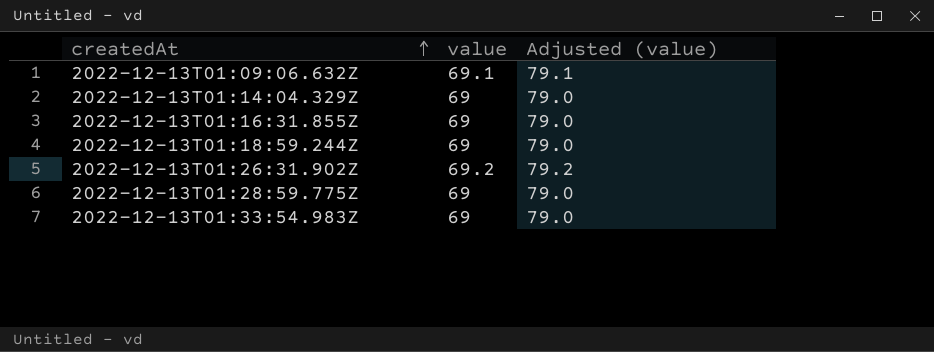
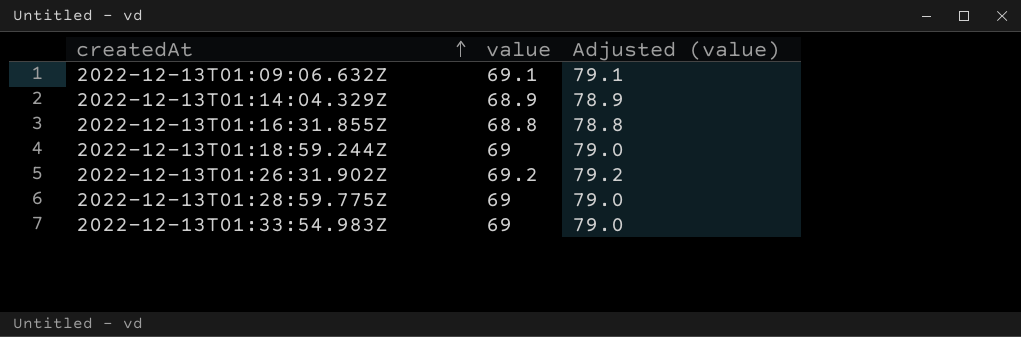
2022-12-13T01:14:04.329Z | value: 69 -> 68.9
2022-12-13T01:14:04.329Z | Adjusted (value): 79.0 -> 78.9
2022-12-13T01:16:31.855Z | value: 69 -> 68.8
2022-12-13T01:16:31.855Z | Adjusted (value): 79.0 -> 78.8

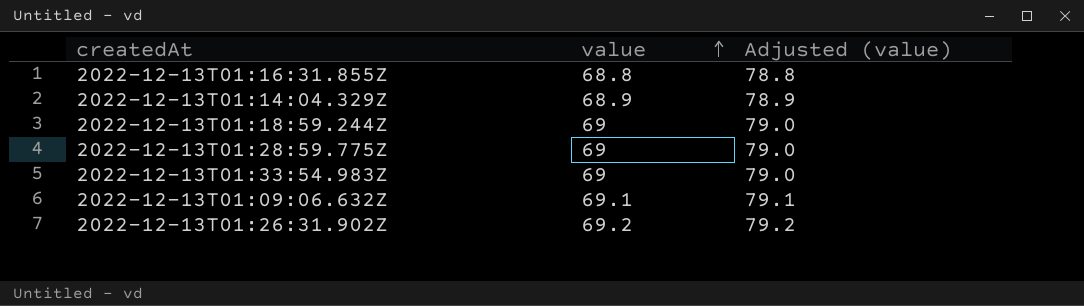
row order: createdAt ascending -> value ascending

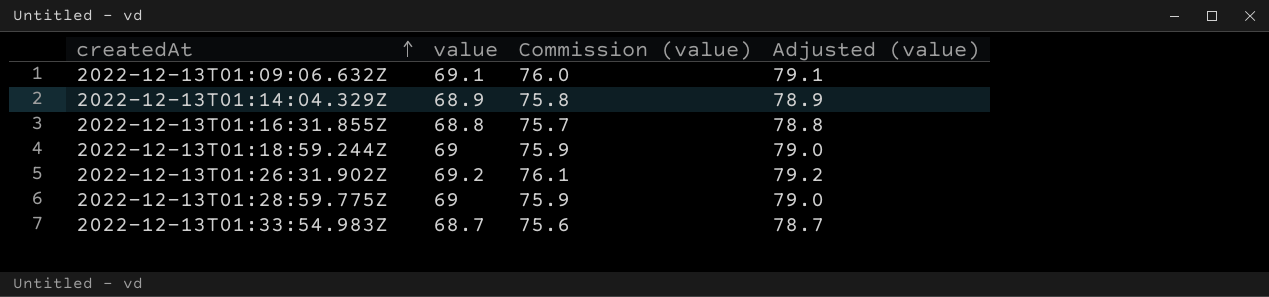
row order: value ascending -> createdAt ascending
column Commission (value) | formula: none -> [value] * 1.1
2022-12-13T01:33:54.983Z | value: 69 -> 68.7
2022-12-13T01:33:54.983Z | Adjusted (value): 79.0 -> 78.7

